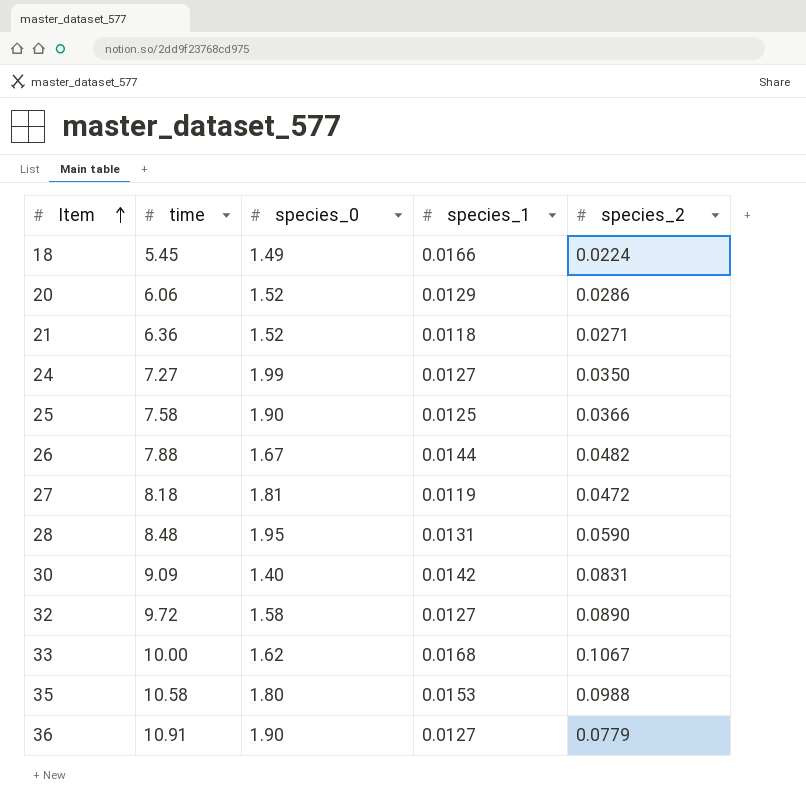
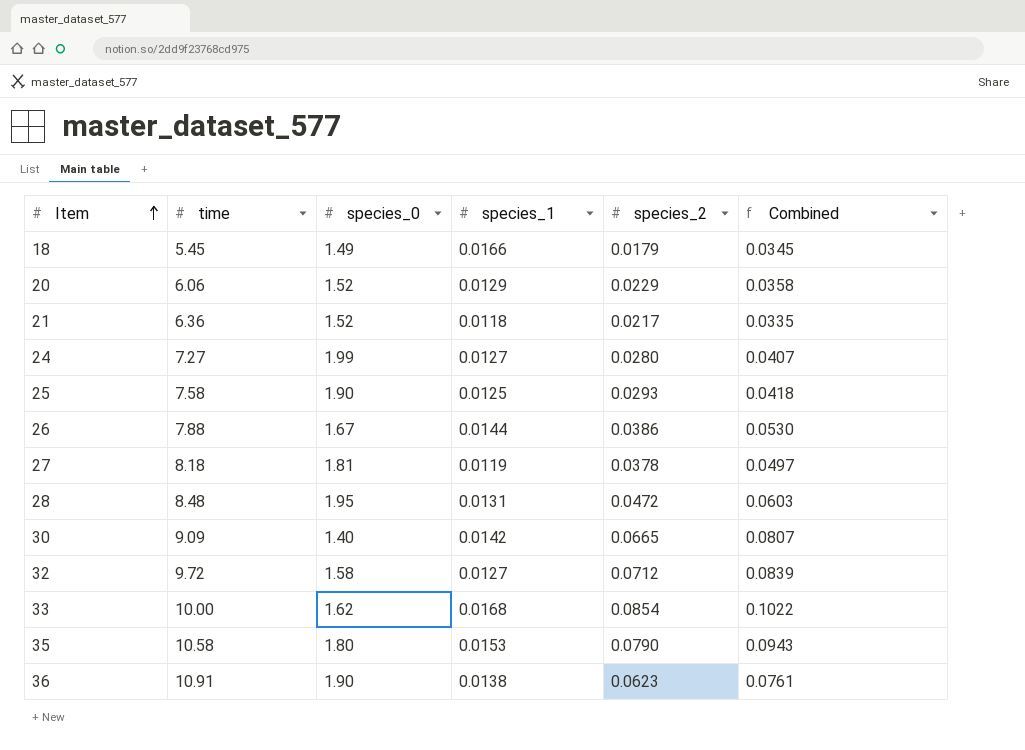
column Combined | formula: none -> [species_1] + [species_2]
18 | species_2: 0.0224 -> 0.0179
20 | species_2: 0.0286 -> 0.0229
21 | species_2: 0.0271 -> 0.0217
24 | species_2: 0.0350 -> 0.0280
25 | species_2: 0.0366 -> 0.0293
26 | species_2: 0.0482 -> 0.0386
27 | species_2: 0.0472 -> 0.0378
28 | species_2: 0.0590 -> 0.0472
30 | species_2: 0.0831 -> 0.0665
32 | species_2: 0.0890 -> 0.0712
33 | species_2: 0.1067 -> 0.0854
35 | species_2: 0.0988 -> 0.0790
36 | species_1: 0.0127 -> 0.0138
36 | species_2: 0.0779 -> 0.0623

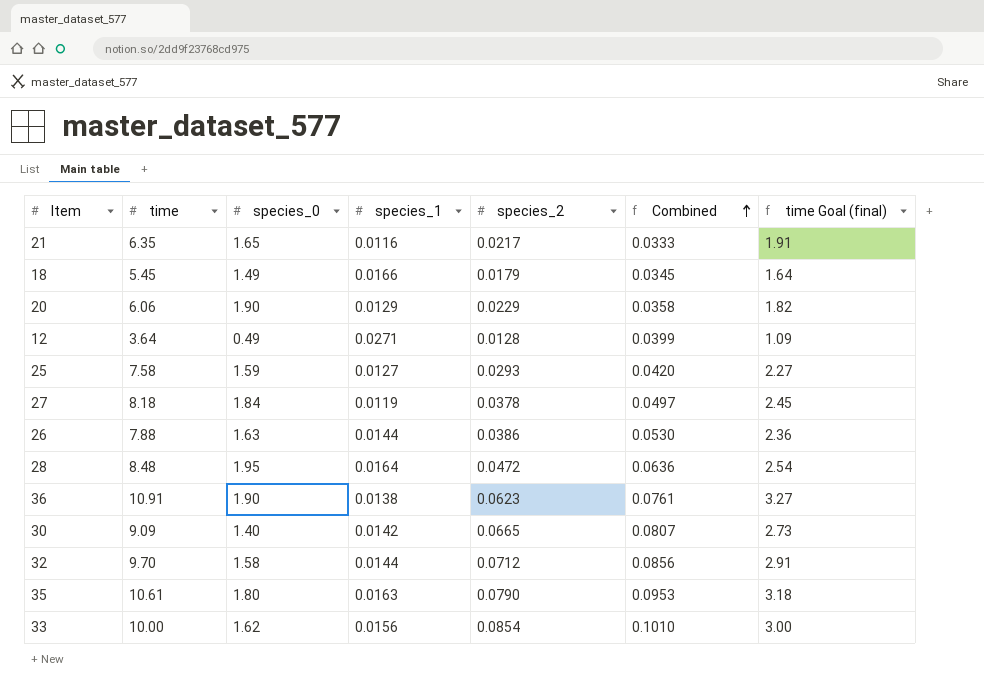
row order: Item ascending -> Combined ascending
column time Goal (final) | formula: none -> [time] * 0.3
row 24: 7.27 | 1.99 | 0.0127 | 0.0280 | 0.0407 -> none
21 | time: 6.36 -> 6.35
21 | species_0: 1.52 -> 1.65
21 | species_1: 0.0118 -> 0.0116
21 | Combined: 0.0335 -> 0.0333
20 | species_0: 1.52 -> 1.90
row 12: none -> 3.64 | 0.49 | 0.0271 | 0.0128 | 0.0399 | 1.09
25 | species_0: 1.90 -> 1.59
25 | species_1: 0.0125 -> 0.0127
25 | Combined: 0.0418 -> 0.0420
27 | species_0: 1.81 -> 1.84
26 | species_0: 1.67 -> 1.63
28 | species_1: 0.0131 -> 0.0164
28 | Combined: 0.0603 -> 0.0636
32 | time: 9.72 -> 9.70
32 | species_1: 0.0127 -> 0.0144
32 | Combined: 0.0839 -> 0.0856
35 | time: 10.58 -> 10.61
35 | species_1: 0.0153 -> 0.0163
35 | Combined: 0.0943 -> 0.0953
33 | species_1: 0.0168 -> 0.0156
33 | Combined: 0.1022 -> 0.1010

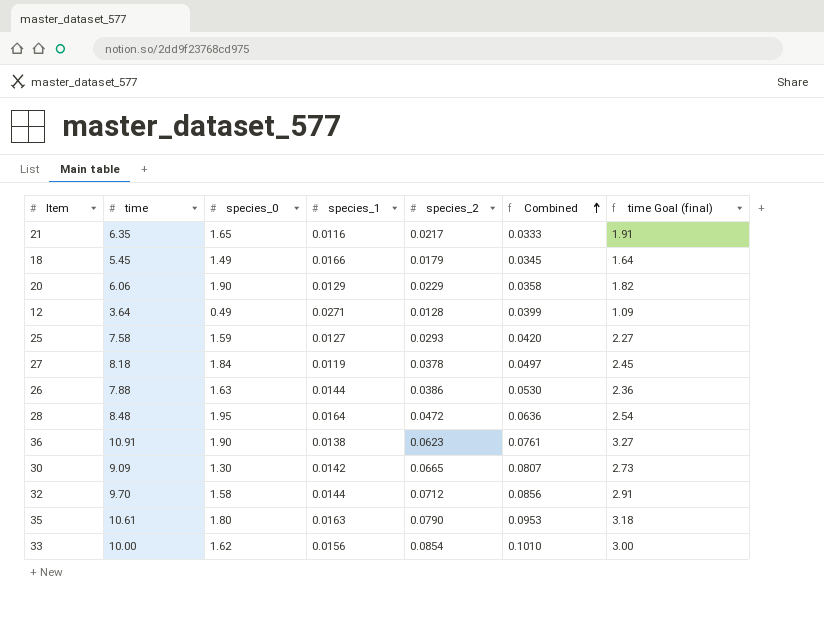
30 | species_0: 1.40 -> 1.30

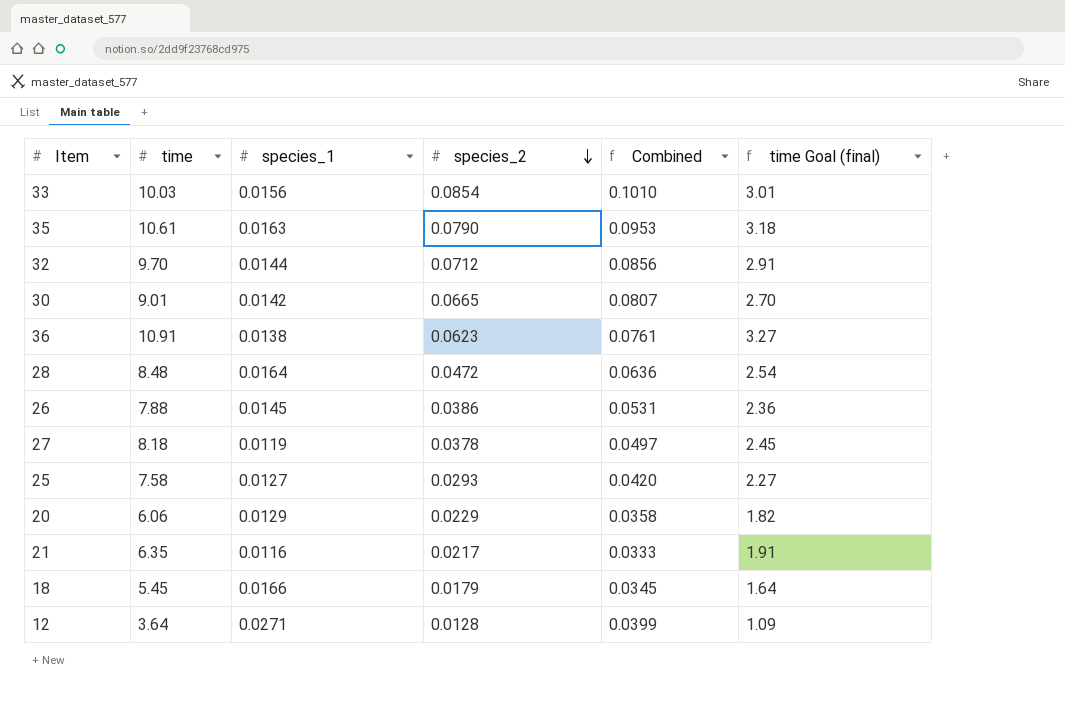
row order: Combined ascending -> species_2 descending
column species_0 | position: 3 -> none
33 | time: 10.00 -> 10.03
33 | time Goal (final): 3.00 -> 3.01
30 | time: 9.09 -> 9.01
30 | time Goal (final): 2.73 -> 2.70
26 | species_1: 0.0144 -> 0.0145
26 | Combined: 0.0530 -> 0.0531

